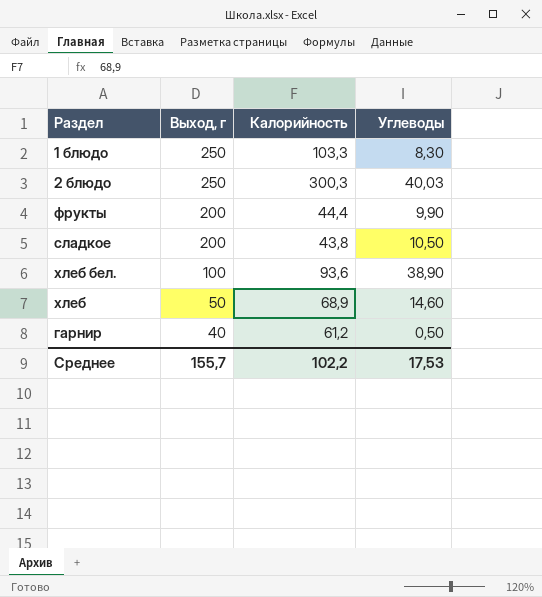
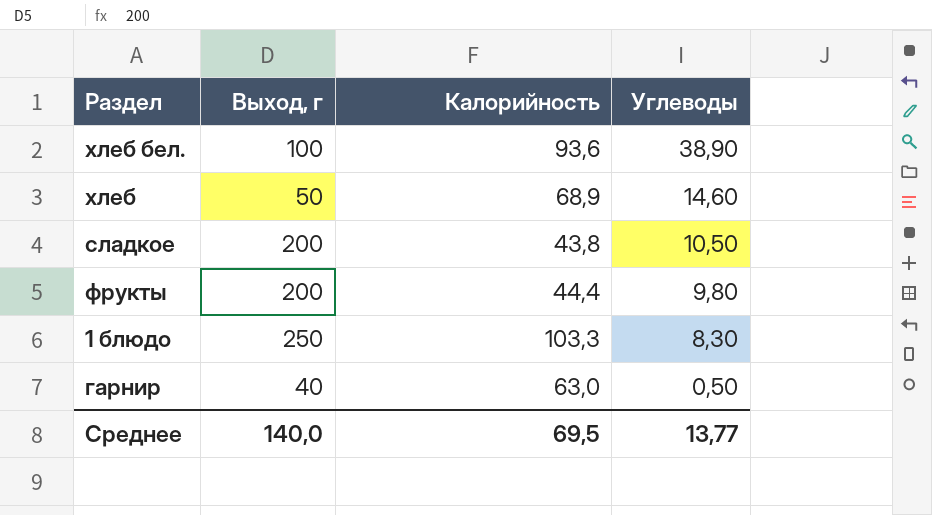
row order: Выход, г descending -> Углеводы descending
row 2 блюдо: 250 | 300,3 | 40,03 -> none
фрукты | Углеводы: 9,90 -> 9,80
гарнир | Калорийность: 61,2 -> 63,0
Среднее | Выход, г: 155,7 -> 140,0
Среднее | Калорийность: 102,2 -> 69,5
Среднее | Углеводы: 17,53 -> 13,77

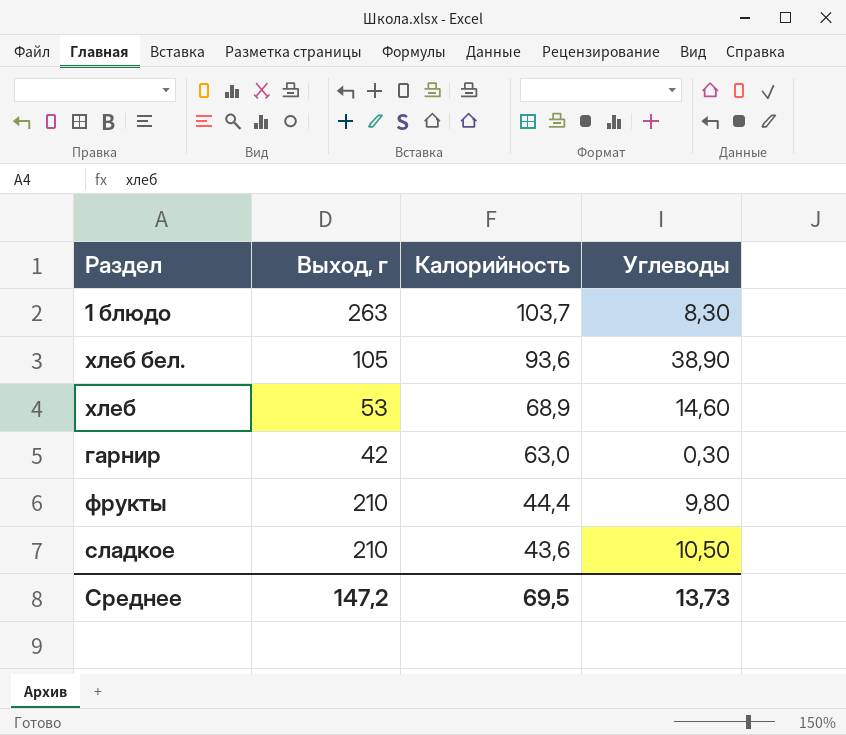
row order: Углеводы descending -> Калорийность descending
1 блюдо | Выход, г: 250 -> 263
1 блюдо | Калорийность: 103,3 -> 103,7
хлеб бел. | Выход, г: 100 -> 105
хлеб | Выход, г: 50 -> 53
гарнир | Выход, г: 40 -> 42
гарнир | Углеводы: 0,50 -> 0,30
фрукты | Выход, г: 200 -> 210
сладкое | Выход, г: 200 -> 210
сладкое | Калорийность: 43,8 -> 43,6
Среднее | Выход, г: 140,0 -> 147,2
Среднее | Углеводы: 13,77 -> 13,73

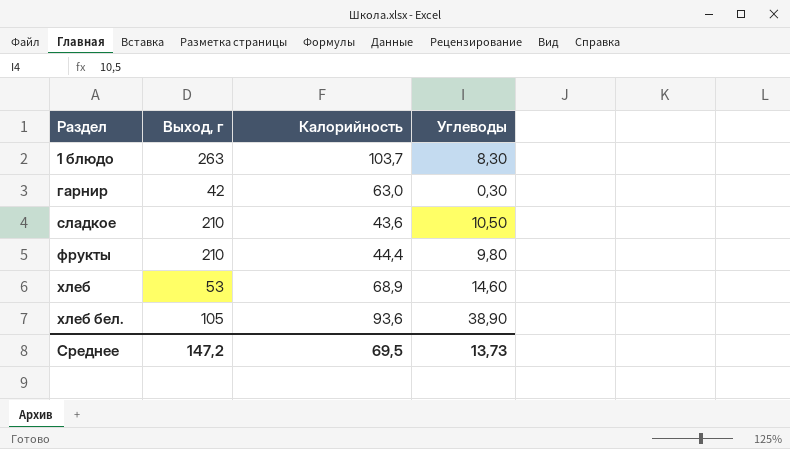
row order: Калорийность descending -> Раздел ascending

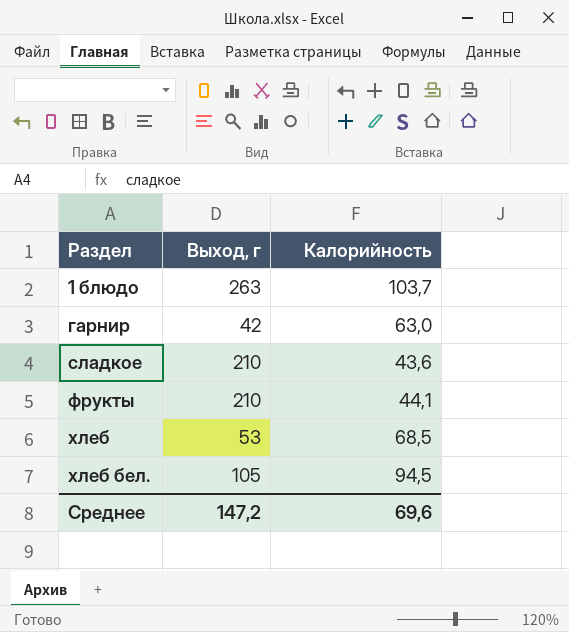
column Углеводы | position: 4 -> none
фрукты | Калорийность: 44,4 -> 44,1
хлеб | Калорийность: 68,9 -> 68,5
хлеб бел. | Калорийность: 93,6 -> 94,5
Среднее | Калорийность: 69,5 -> 69,6

